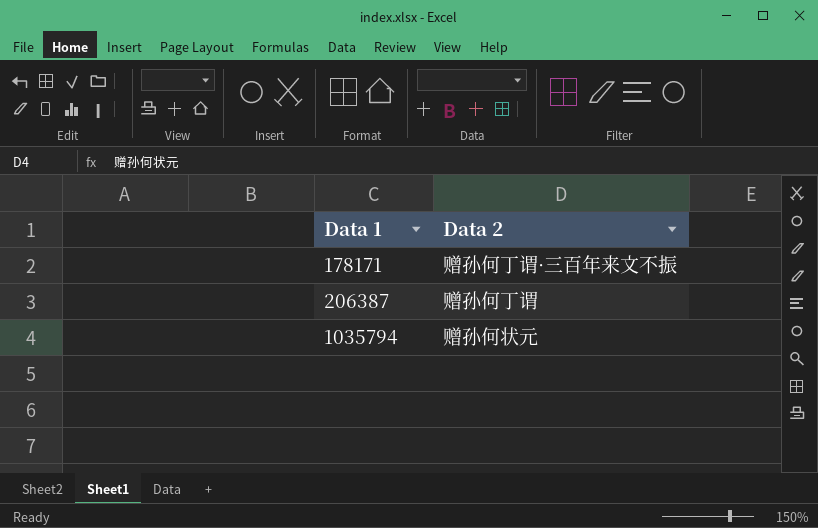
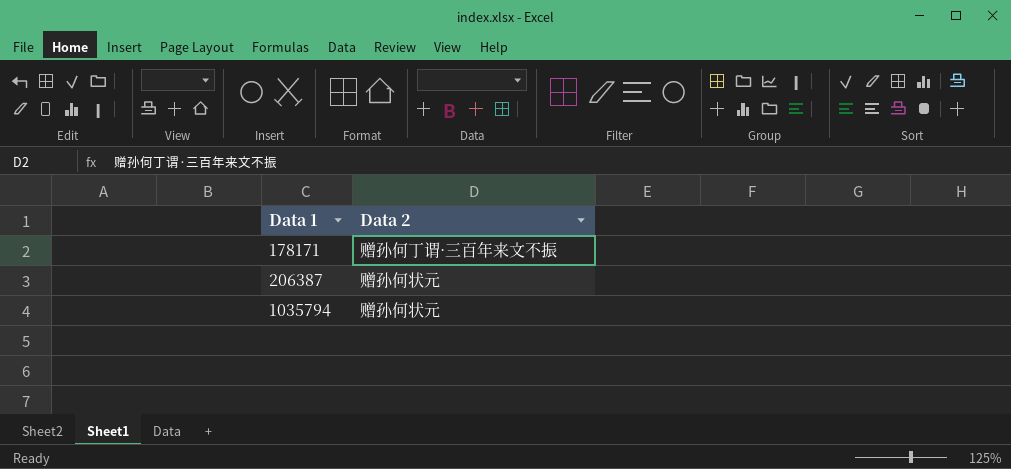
206387 | Data 2: 赠孙何丁谓 -> 赠孙何状元

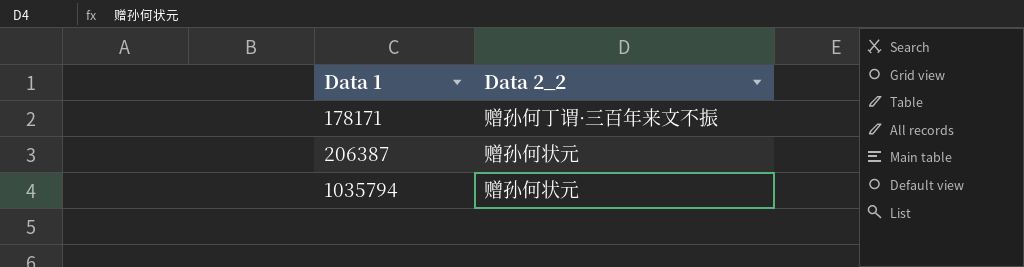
column name: Data 2 -> Data 2_2

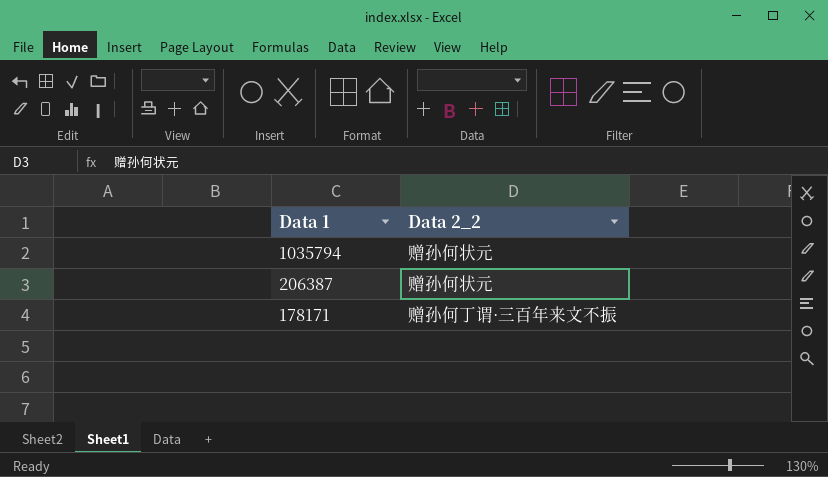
row order: Data 1 ascending -> Data 1 descending

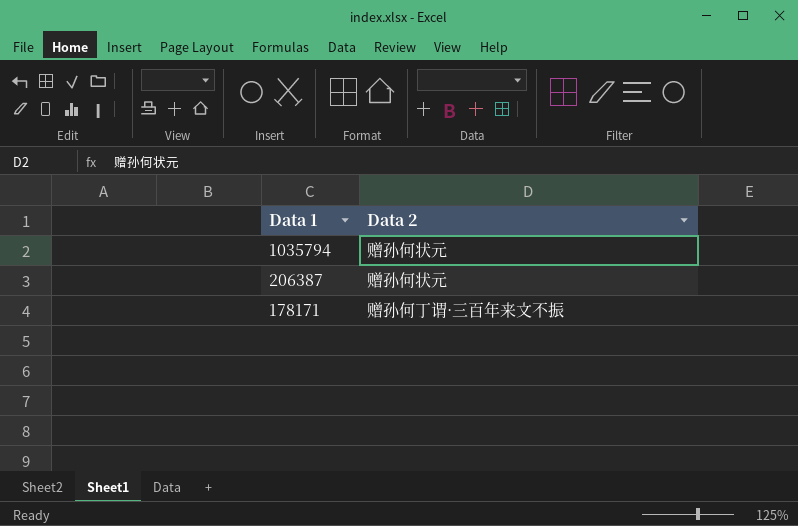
column name: Data 2_2 -> Data 2

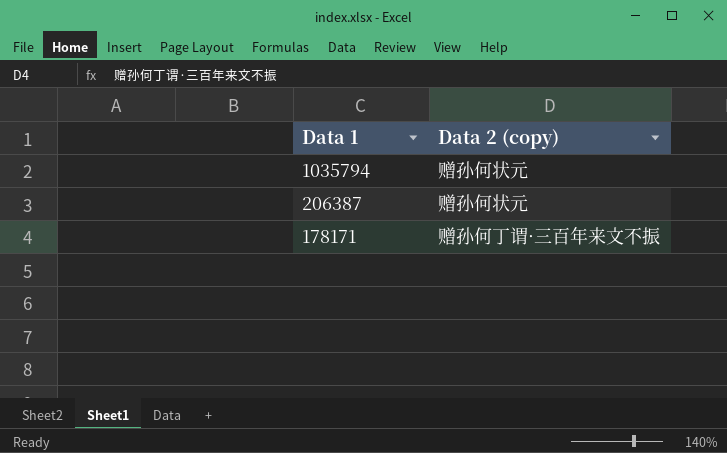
column name: Data 2 -> Data 2 (copy)

